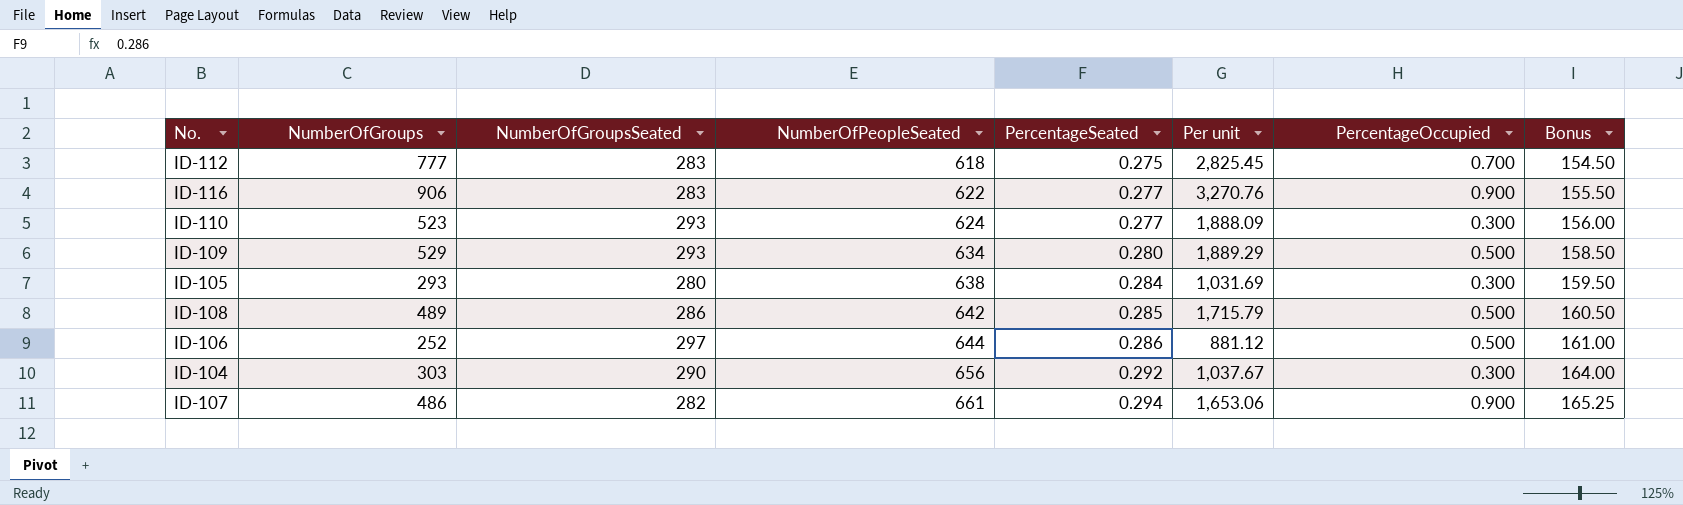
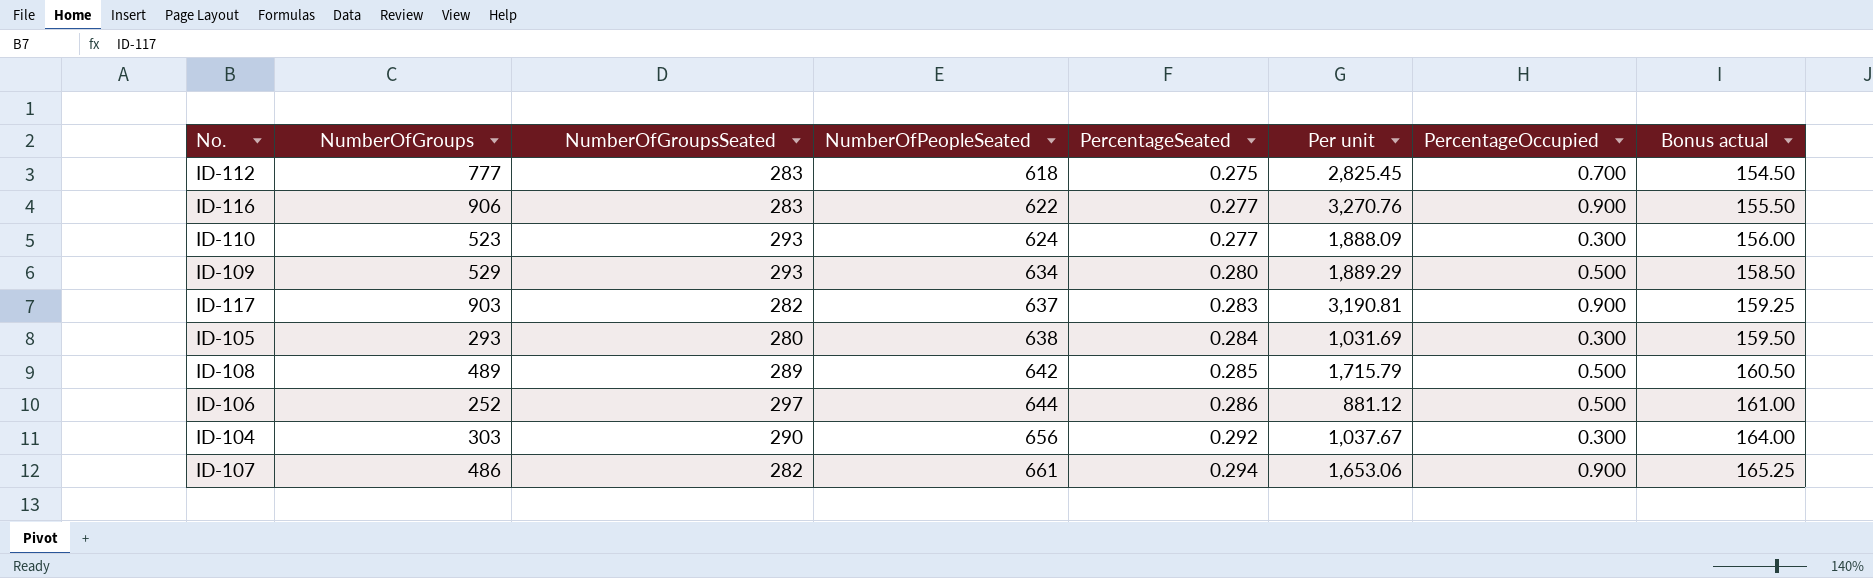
column name: Bonus -> Bonus actual
row ID-117: none -> 903 | 282 | 637 | 0.283 | 3,190.81 | 0.900 | 159.25
ID-108 | NumberOfGroupsSeated: 286 -> 289

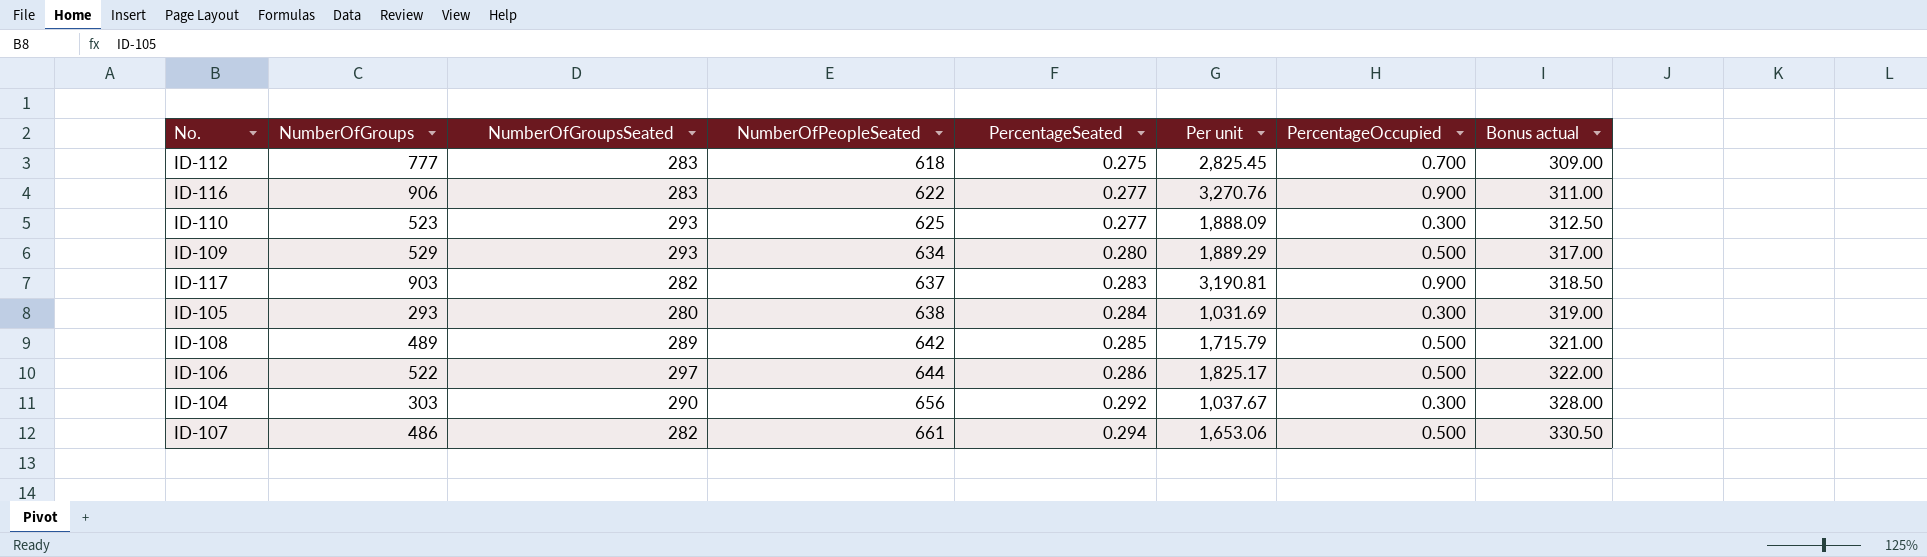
column Bonus actual | formula: [NumberOfPeopleSeated] * 0.25 -> [NumberOfPeopleSeated] * 0.5
ID-110 | NumberOfPeopleSeated: 624 -> 625
ID-106 | NumberOfGroups: 252 -> 522
ID-106 | Per unit: 881.12 -> 1,825.17
ID-107 | PercentageOccupied: 0.900 -> 0.500

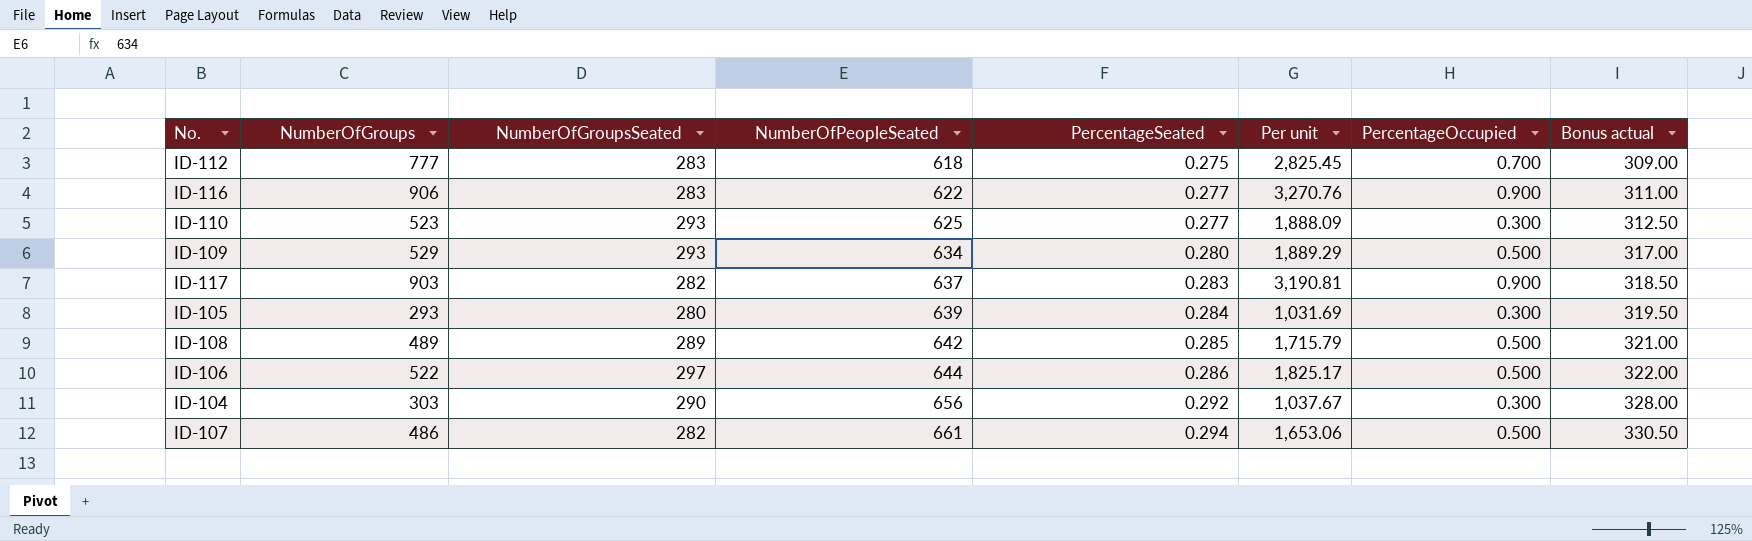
ID-105 | NumberOfPeopleSeated: 638 -> 639
ID-105 | Bonus actual: 319.00 -> 319.50

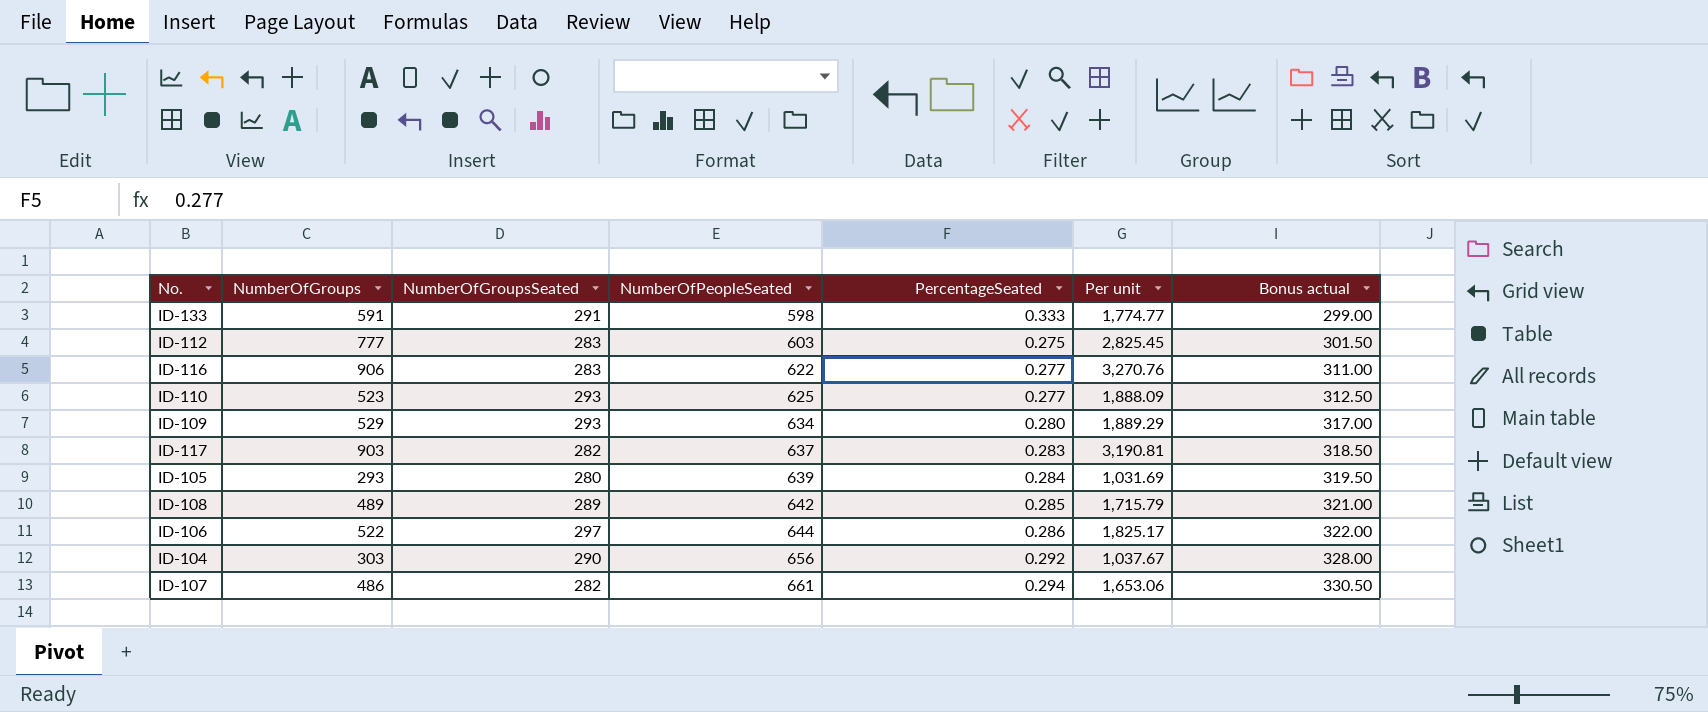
column PercentageOccupied | position: 7 -> none
row ID-133: none -> 591 | 291 | 598 | 0.333 | 1,774.77 | 299.00
ID-112 | NumberOfPeopleSeated: 618 -> 603
ID-112 | Bonus actual: 309.00 -> 301.50

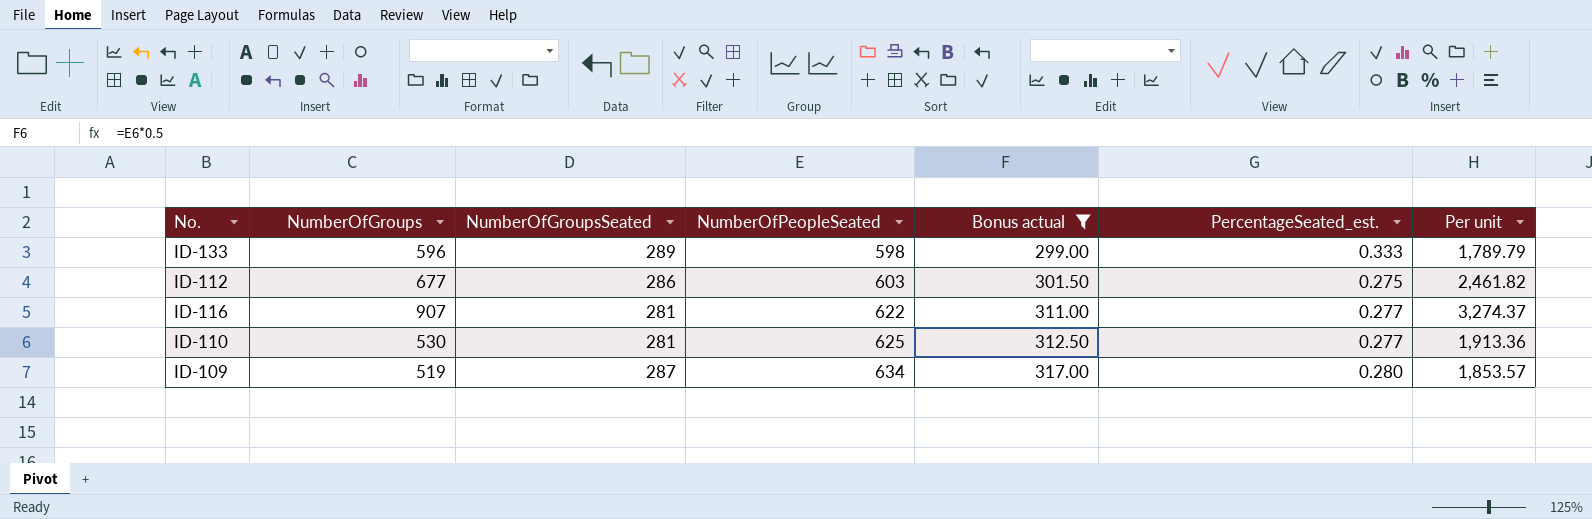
filter: none -> Bonus actual <= 317.00
column Bonus actual | position: 7 -> 5
column name: PercentageSeated -> PercentageSeated_est.
ID-133 | NumberOfGroups: 591 -> 596
ID-133 | NumberOfGroupsSeated: 291 -> 289
ID-133 | Per unit: 1,774.77 -> 1,789.79
ID-112 | NumberOfGroups: 777 -> 677
ID-112 | NumberOfGroupsSeated: 283 -> 286
ID-112 | Per unit: 2,825.45 -> 2,461.82
ID-116 | NumberOfGroups: 906 -> 907
ID-116 | NumberOfGroupsSeated: 283 -> 281
ID-116 | Per unit: 3,270.76 -> 3,274.37
ID-110 | NumberOfGroups: 523 -> 530
ID-110 | NumberOfGroupsSeated: 293 -> 281
ID-110 | Per unit: 1,888.09 -> 1,913.36
ID-109 | NumberOfGroups: 529 -> 519
ID-109 | NumberOfGroupsSeated: 293 -> 287
ID-109 | Per unit: 1,889.29 -> 1,853.57

